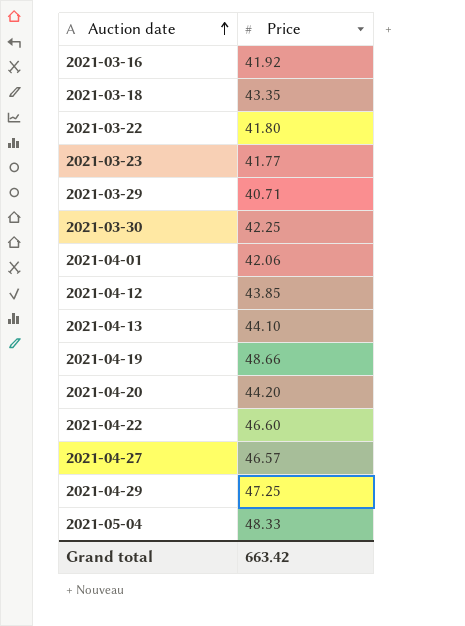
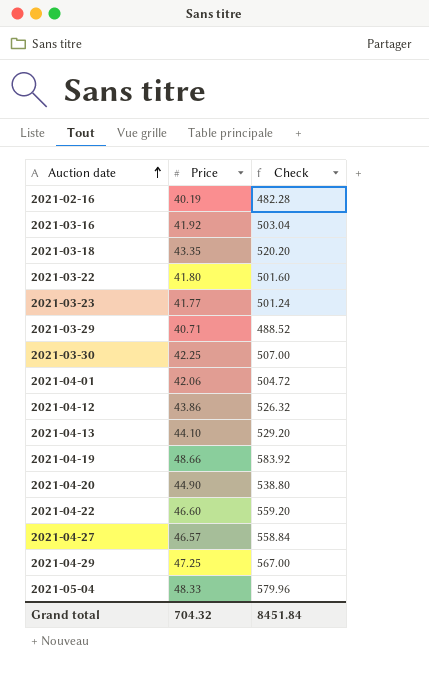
column Check | formula: none -> [Price] * 12
row 2021-02-16: none -> 40.19 | 482.28
2021-04-12 | Price: 43.85 -> 43.86
2021-04-20 | Price: 44.20 -> 44.90
Grand total | Price: 663.42 -> 704.32

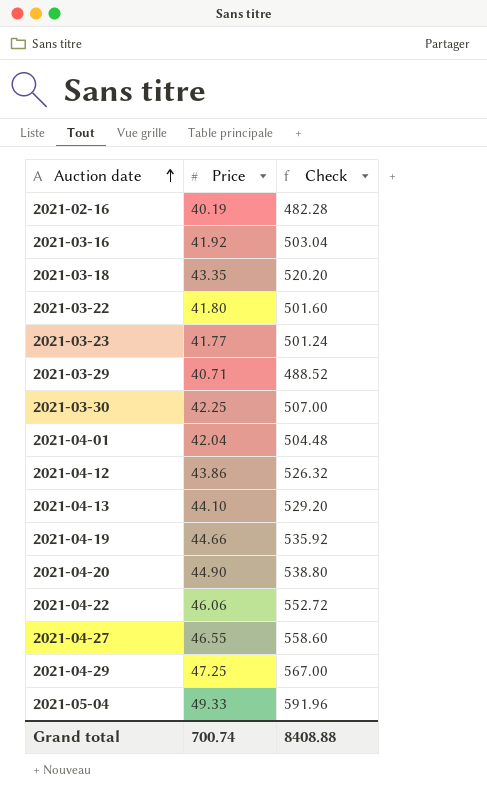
2021-04-01 | Price: 42.06 -> 42.04
2021-04-01 | Check: 504.72 -> 504.48
2021-04-19 | Price: 48.66 -> 44.66
2021-04-19 | Check: 583.92 -> 535.92
2021-04-22 | Price: 46.60 -> 46.06
2021-04-22 | Check: 559.20 -> 552.72
2021-04-27 | Price: 46.57 -> 46.55
2021-04-27 | Check: 558.84 -> 558.60
2021-05-04 | Price: 48.33 -> 49.33
2021-05-04 | Check: 579.96 -> 591.96
Grand total | Price: 704.32 -> 700.74
Grand total | Check: 8451.84 -> 8408.88

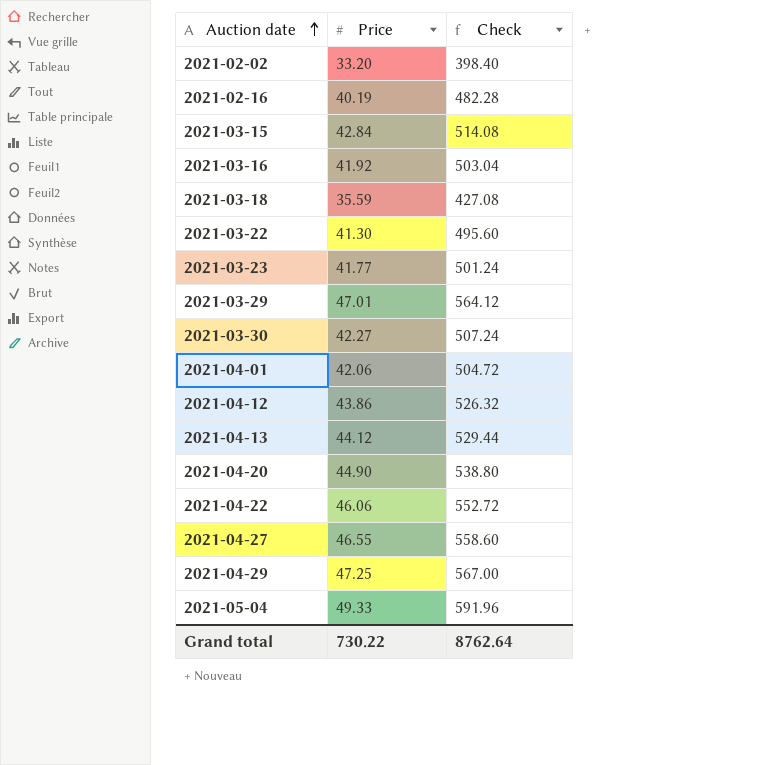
row 2021-04-19: 44.66 | 535.92 -> none
row 2021-02-02: none -> 33.20 | 398.40
row 2021-03-15: none -> 42.84 | 514.08
2021-03-18 | Price: 43.35 -> 35.59
2021-03-18 | Check: 520.20 -> 427.08
2021-03-22 | Price: 41.80 -> 41.30
2021-03-22 | Check: 501.60 -> 495.60
2021-03-29 | Price: 40.71 -> 47.01
2021-03-29 | Check: 488.52 -> 564.12
2021-03-30 | Price: 42.25 -> 42.27
2021-03-30 | Check: 507.00 -> 507.24
2021-04-01 | Price: 42.04 -> 42.06
2021-04-01 | Check: 504.48 -> 504.72
2021-04-13 | Price: 44.10 -> 44.12
2021-04-13 | Check: 529.20 -> 529.44
Grand total | Price: 700.74 -> 730.22
Grand total | Check: 8408.88 -> 8762.64

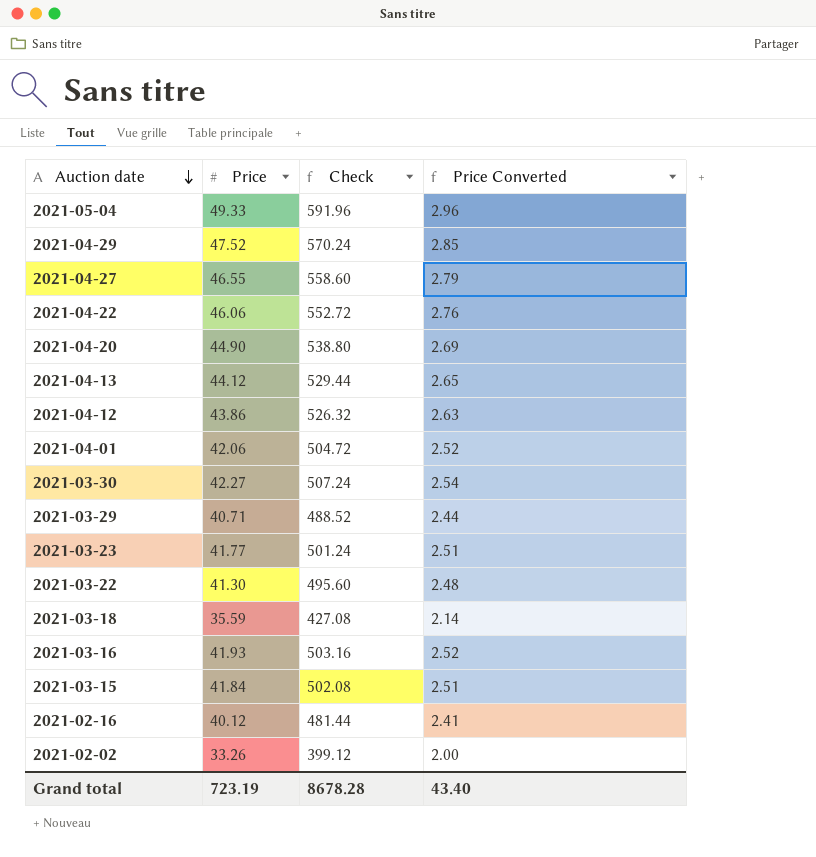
row order: Auction date ascending -> Auction date descending
column Price Converted | formula: none -> [Price] * 0.06
2021-04-29 | Price: 47.25 -> 47.52
2021-04-29 | Check: 567.00 -> 570.24
2021-03-29 | Price: 47.01 -> 40.71
2021-03-29 | Check: 564.12 -> 488.52
2021-03-16 | Price: 41.92 -> 41.93
2021-03-16 | Check: 503.04 -> 503.16
2021-03-15 | Price: 42.84 -> 41.84
2021-03-15 | Check: 514.08 -> 502.08
2021-02-16 | Price: 40.19 -> 40.12
2021-02-16 | Check: 482.28 -> 481.44
2021-02-02 | Price: 33.20 -> 33.26
2021-02-02 | Check: 398.40 -> 399.12
Grand total | Price: 730.22 -> 723.19
Grand total | Check: 8762.64 -> 8678.28

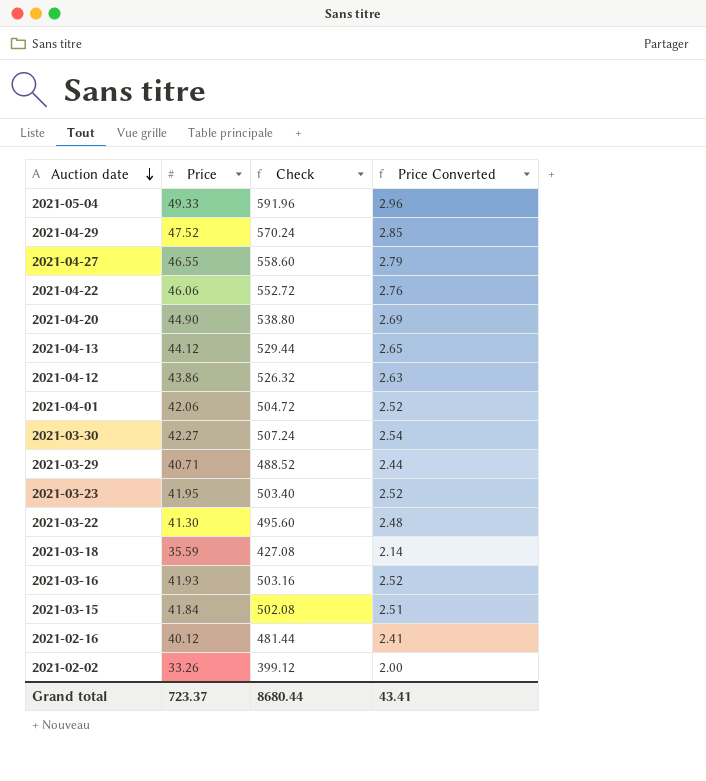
2021-03-23 | Price: 41.77 -> 41.95
2021-03-23 | Check: 501.24 -> 503.40
2021-03-23 | Price Converted: 2.51 -> 2.52
Grand total | Price: 723.19 -> 723.37
Grand total | Check: 8678.28 -> 8680.44
Grand total | Price Converted: 43.40 -> 43.41

